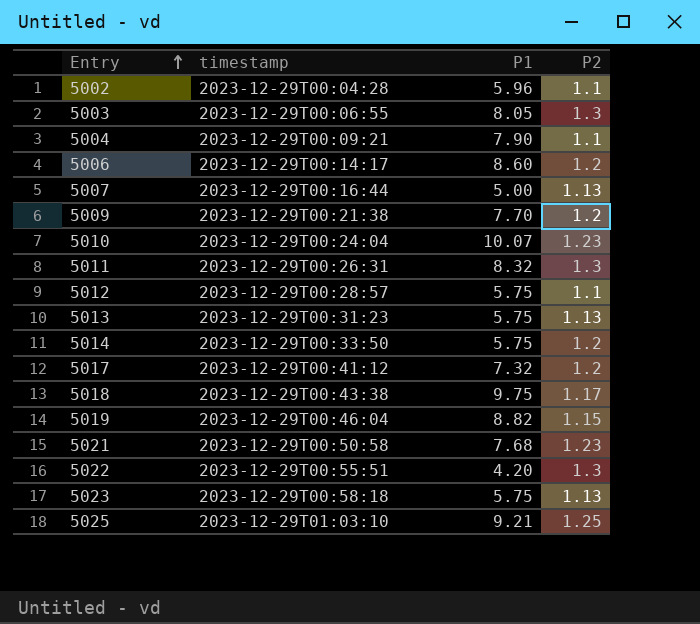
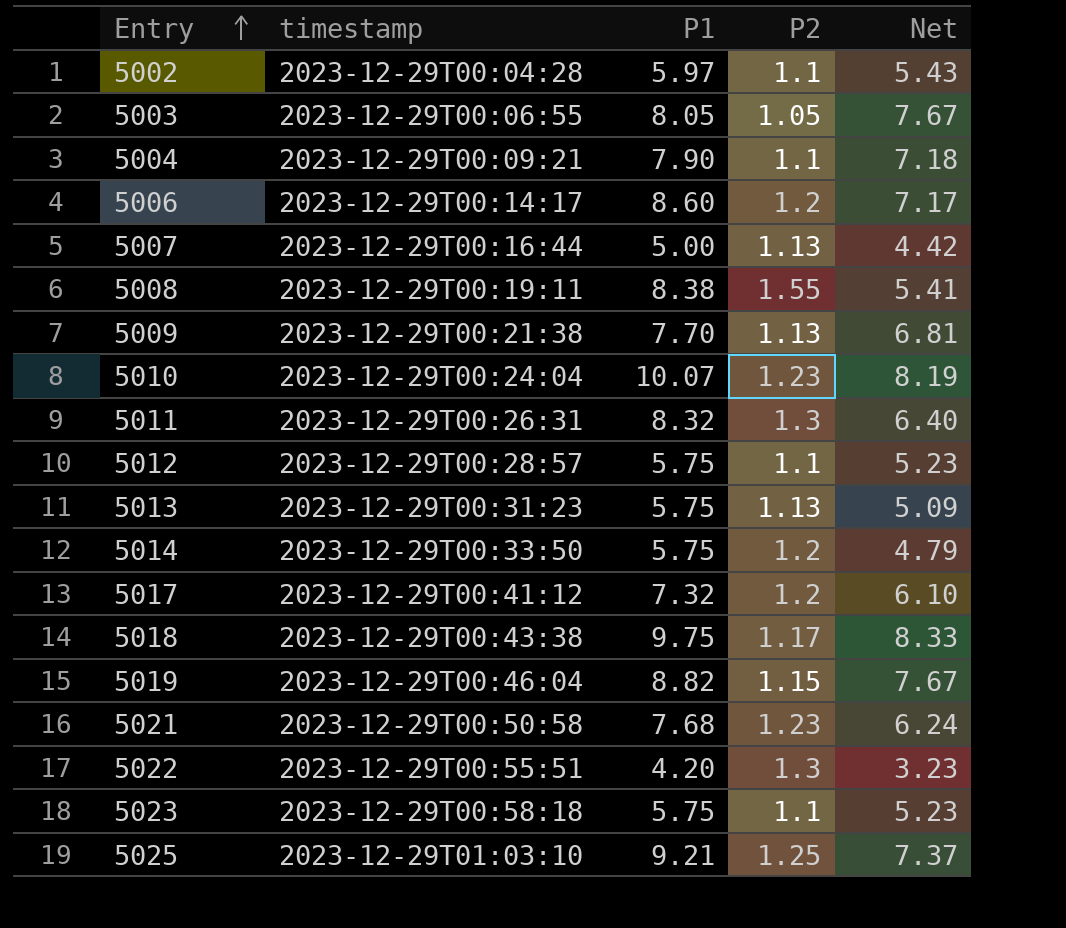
column Net | formula: none -> [P1] / [P2]
5002 | P1: 5.96 -> 5.97
5003 | P2: 1.3 -> 1.05
row 5008: none -> 2023-12-29T00:19:11 | 8.38 | 1.55 | 5.41
5009 | P2: 1.2 -> 1.13
5023 | P2: 1.13 -> 1.1

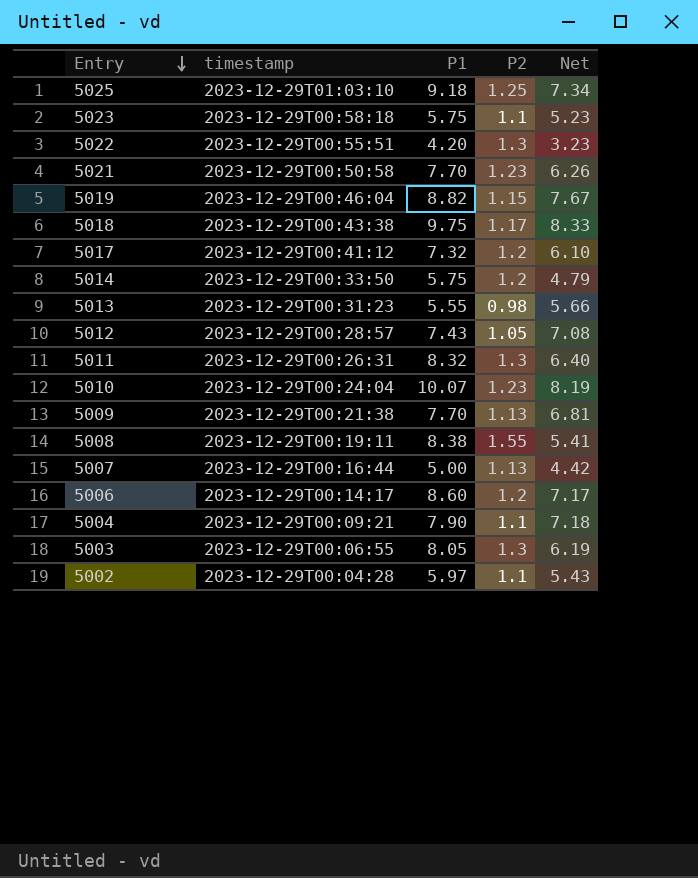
row order: Entry ascending -> Entry descending
5025 | P1: 9.21 -> 9.18
5025 | Net: 7.37 -> 7.34
5021 | P1: 7.68 -> 7.70
5021 | Net: 6.24 -> 6.26
5013 | P1: 5.75 -> 5.55
5013 | P2: 1.13 -> 0.98
5013 | Net: 5.09 -> 5.66
5012 | P1: 5.75 -> 7.43
5012 | P2: 1.1 -> 1.05
5012 | Net: 5.23 -> 7.08
5003 | P2: 1.05 -> 1.3
5003 | Net: 7.67 -> 6.19

